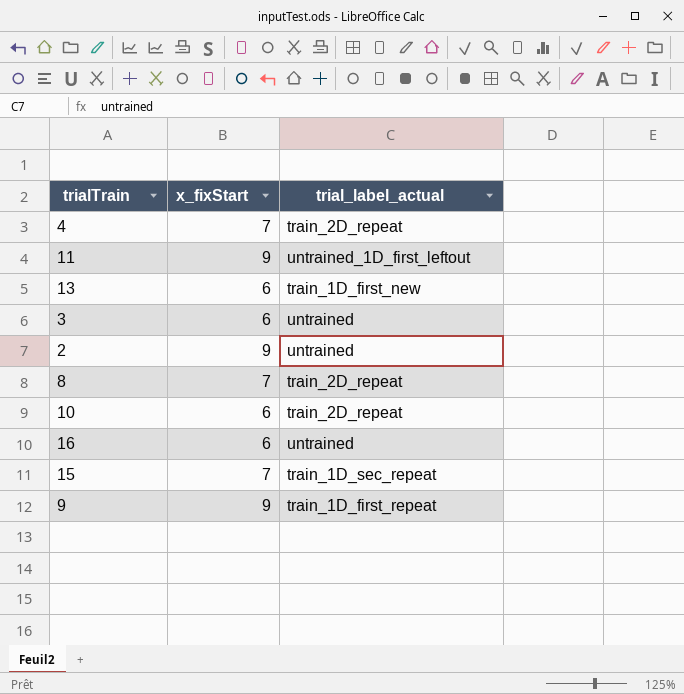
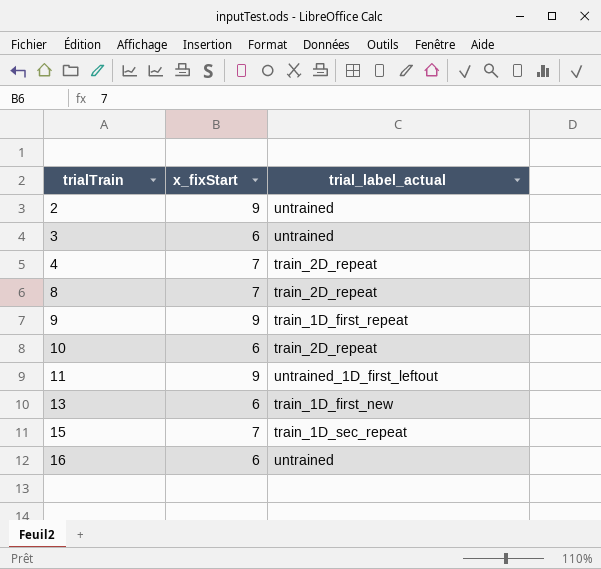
row order: none -> trialTrain ascending

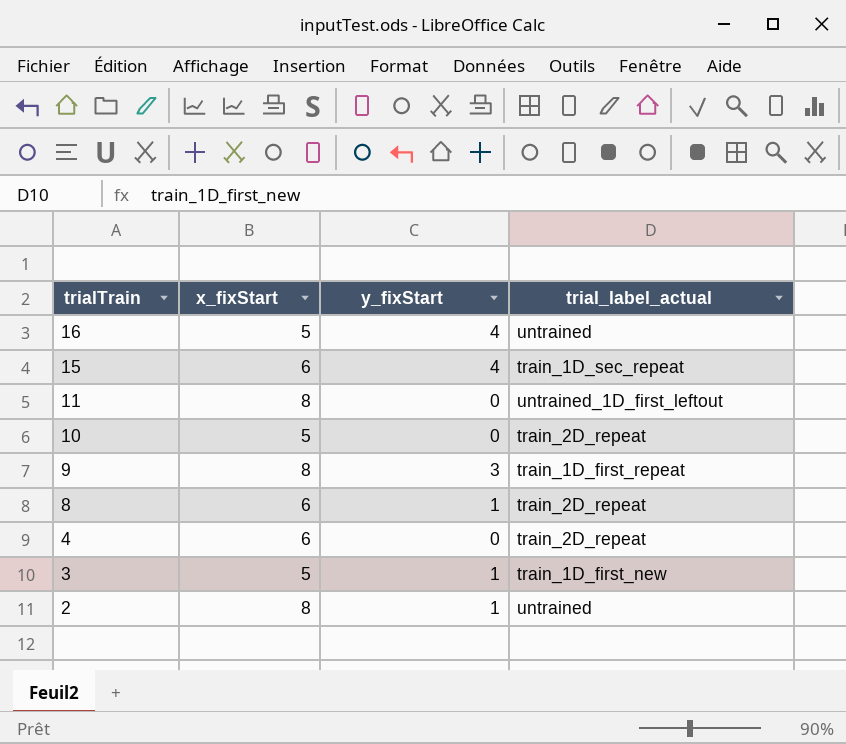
row order: trialTrain ascending -> trialTrain descending
column y_fixStart | position: none -> 3
row 13: 6 | train_1D_first_new -> none
16 | x_fixStart: 6 -> 5
15 | x_fixStart: 7 -> 6
11 | x_fixStart: 9 -> 8
10 | x_fixStart: 6 -> 5
9 | x_fixStart: 9 -> 8
8 | x_fixStart: 7 -> 6
4 | x_fixStart: 7 -> 6
3 | x_fixStart: 6 -> 5
3 | trial_label_actual: untrained -> train_1D_first_new
2 | x_fixStart: 9 -> 8

